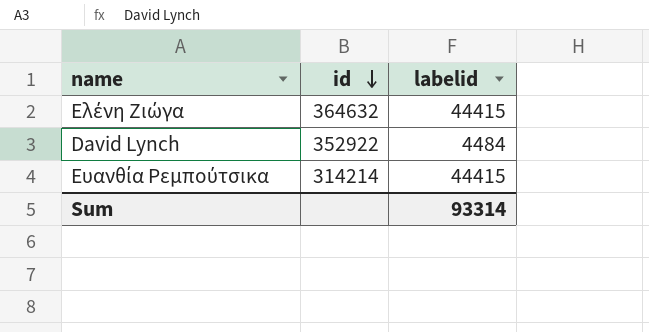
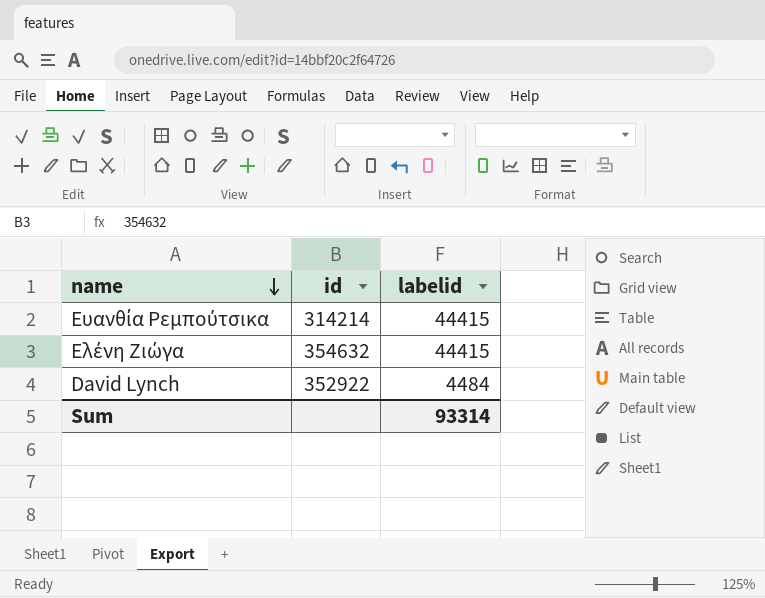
row order: id descending -> name descending
Ελένη Ζιώγα | id: 364632 -> 354632

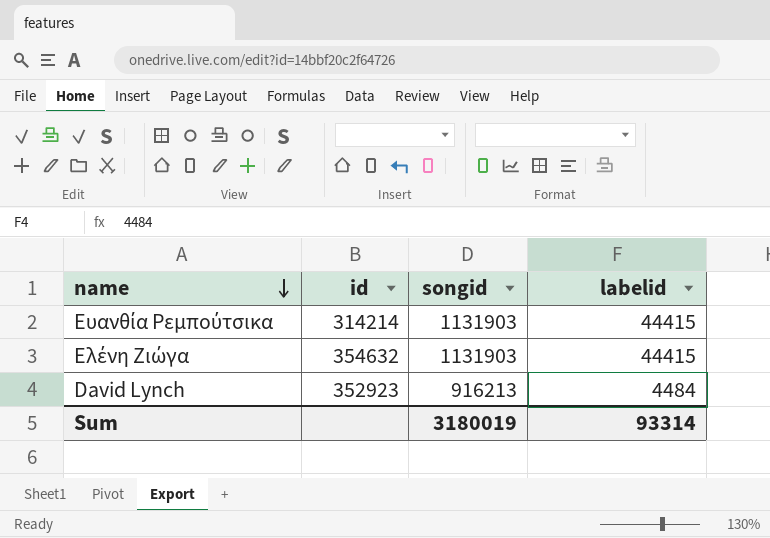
column songid | position: none -> 3
David Lynch | id: 352922 -> 352923

